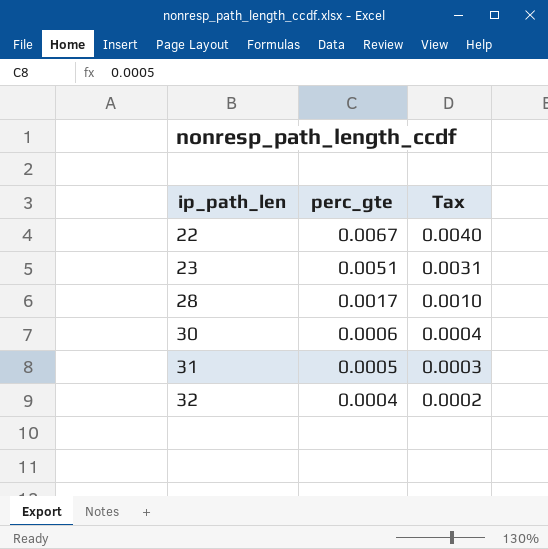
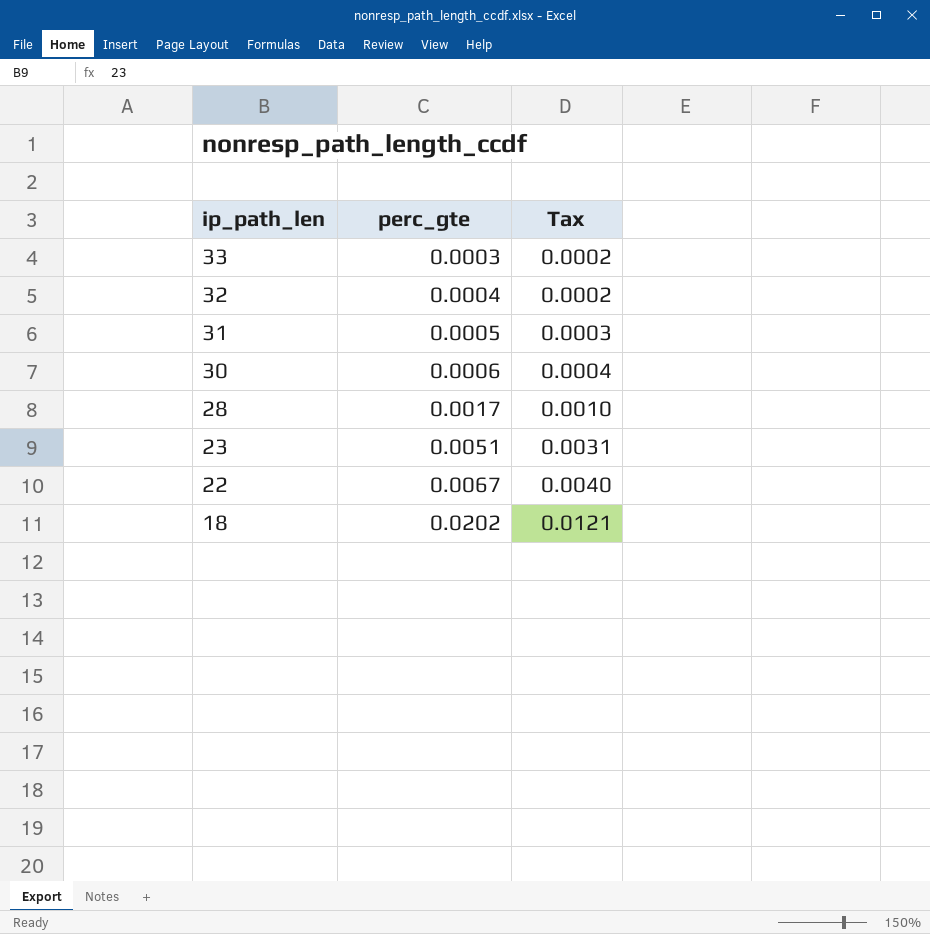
row order: ip_path_len ascending -> ip_path_len descending
row 33: none -> 0.0003 | 0.0002
row 18: none -> 0.0202 | 0.0121

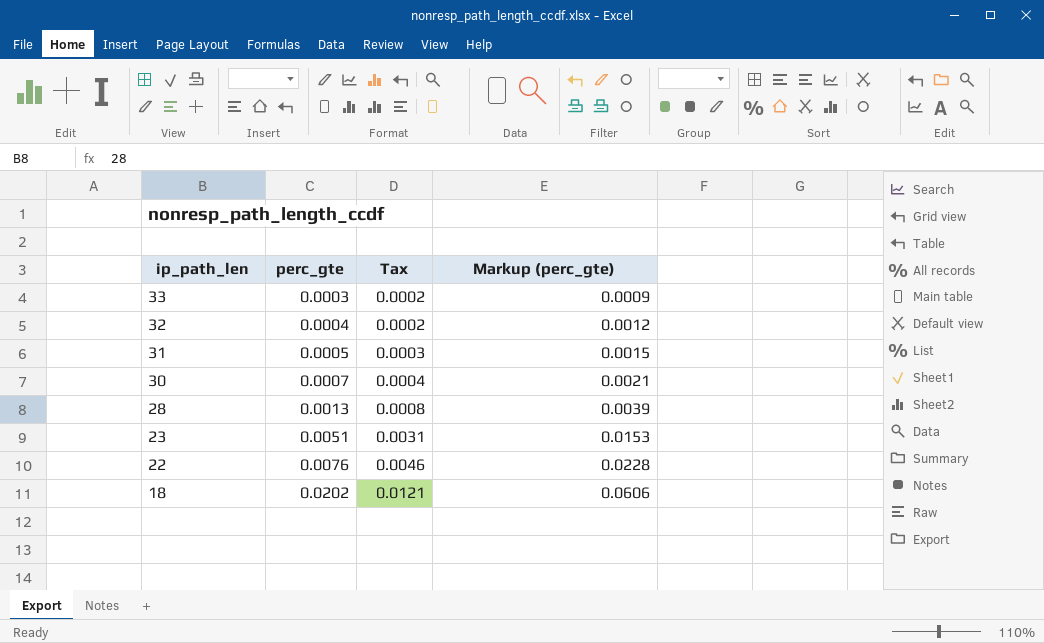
column Markup (perc_gte) | formula: none -> [perc_gte] * 3
30 | perc_gte: 0.0006 -> 0.0007
28 | perc_gte: 0.0017 -> 0.0013
28 | Tax: 0.0010 -> 0.0008
22 | perc_gte: 0.0067 -> 0.0076
22 | Tax: 0.0040 -> 0.0046

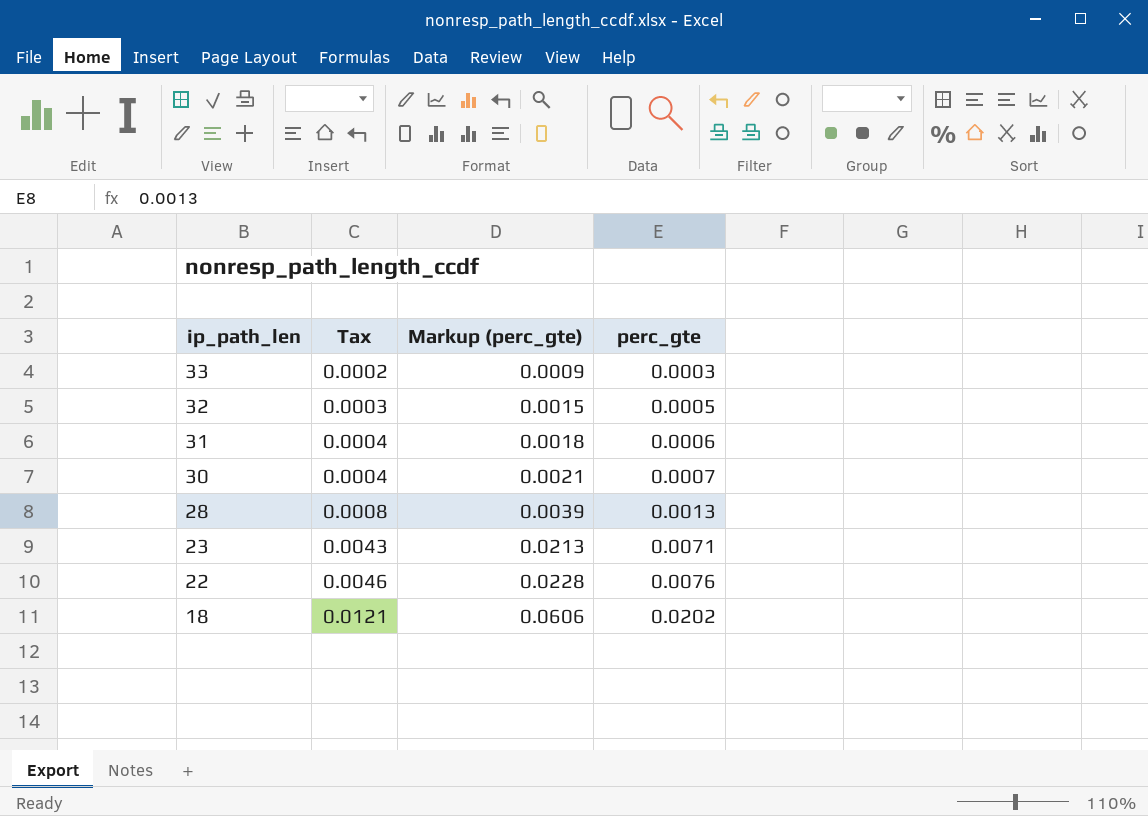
column perc_gte | position: 2 -> 4
32 | Tax: 0.0002 -> 0.0003
32 | Markup (perc_gte): 0.0012 -> 0.0015
32 | perc_gte: 0.0004 -> 0.0005
31 | Tax: 0.0003 -> 0.0004
31 | Markup (perc_gte): 0.0015 -> 0.0018
31 | perc_gte: 0.0005 -> 0.0006
23 | Tax: 0.0031 -> 0.0043
23 | Markup (perc_gte): 0.0153 -> 0.0213
23 | perc_gte: 0.0051 -> 0.0071

